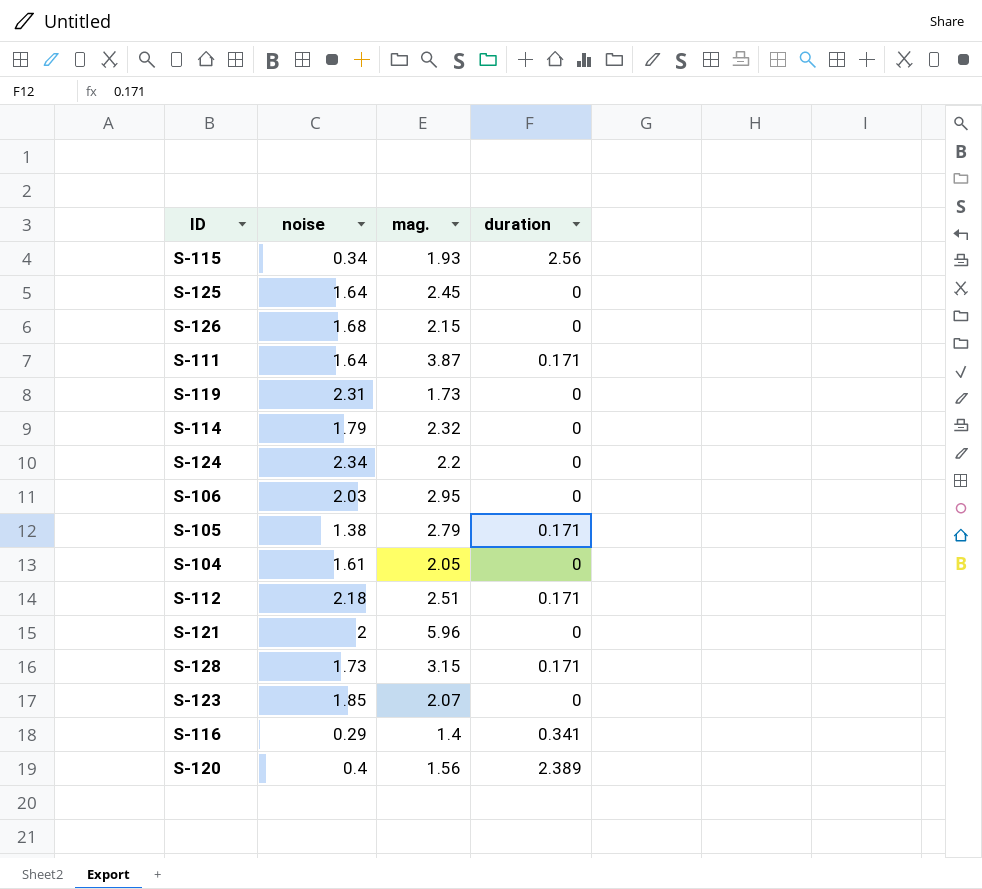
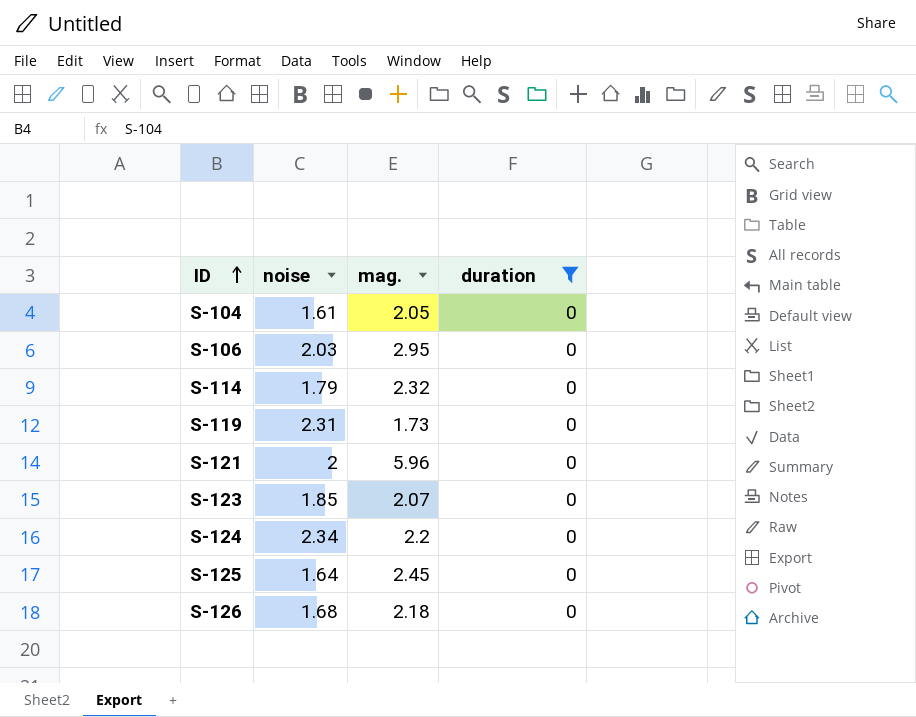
filter: none -> duration = 0
row order: none -> ID ascending
S-126 | mag.: 2.15 -> 2.18

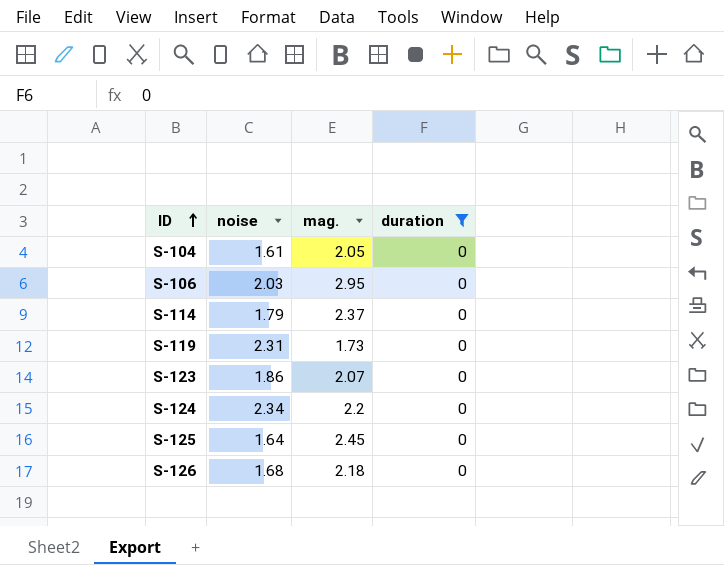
row S-121: 2 | 5.96 | 0 -> none
S-114 | mag.: 2.32 -> 2.37
S-123 | noise: 1.85 -> 1.86

